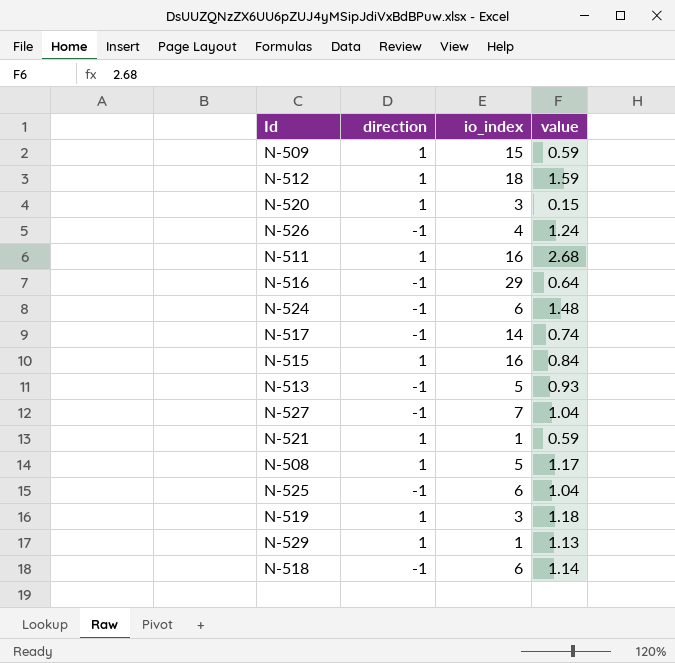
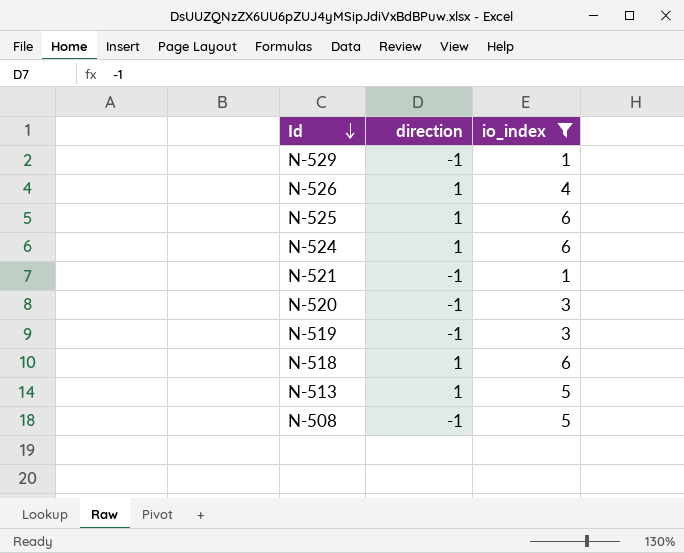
filter: none -> io_index <= 6
row order: none -> Id descending
column value | position: 4 -> none
N-529 | direction: 1 -> -1
N-526 | direction: -1 -> 1
N-525 | direction: -1 -> 1
N-524 | direction: -1 -> 1
N-521 | direction: 1 -> -1
N-520 | direction: 1 -> -1
N-519 | direction: 1 -> -1
N-518 | direction: -1 -> 1
N-513 | direction: -1 -> 1
N-508 | direction: 1 -> -1

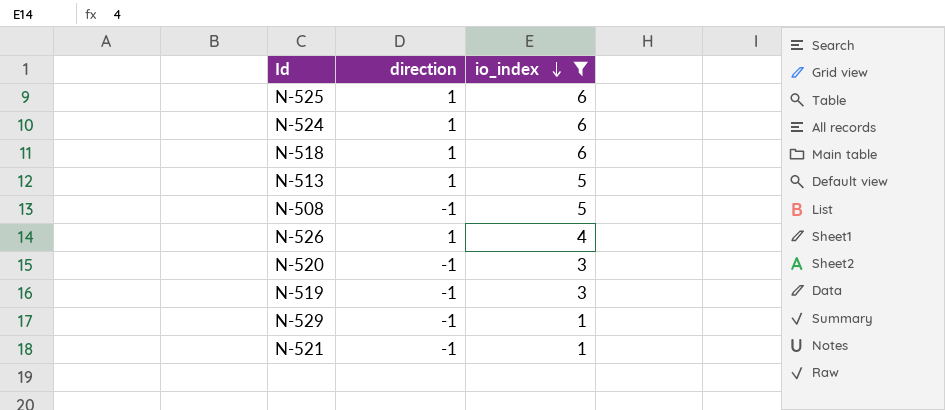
row order: Id descending -> io_index descending

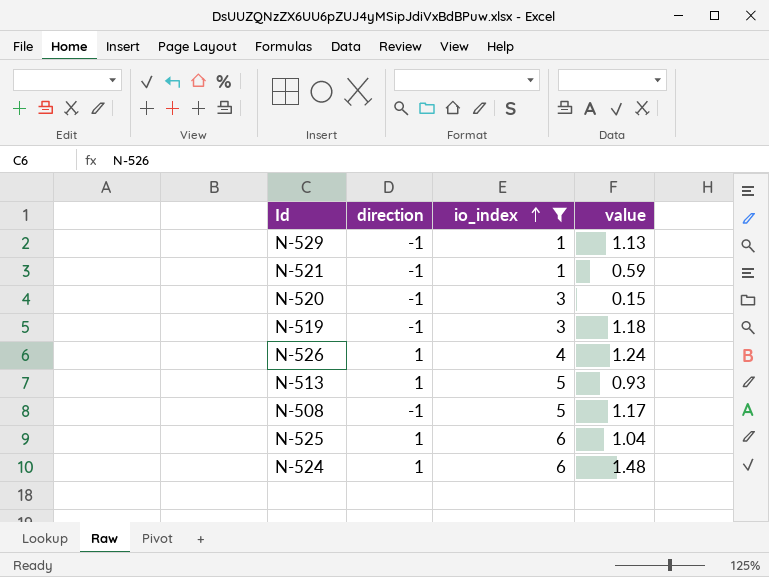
row order: io_index descending -> io_index ascending
column value | position: none -> 4
row N-518: 1 | 6 -> none

